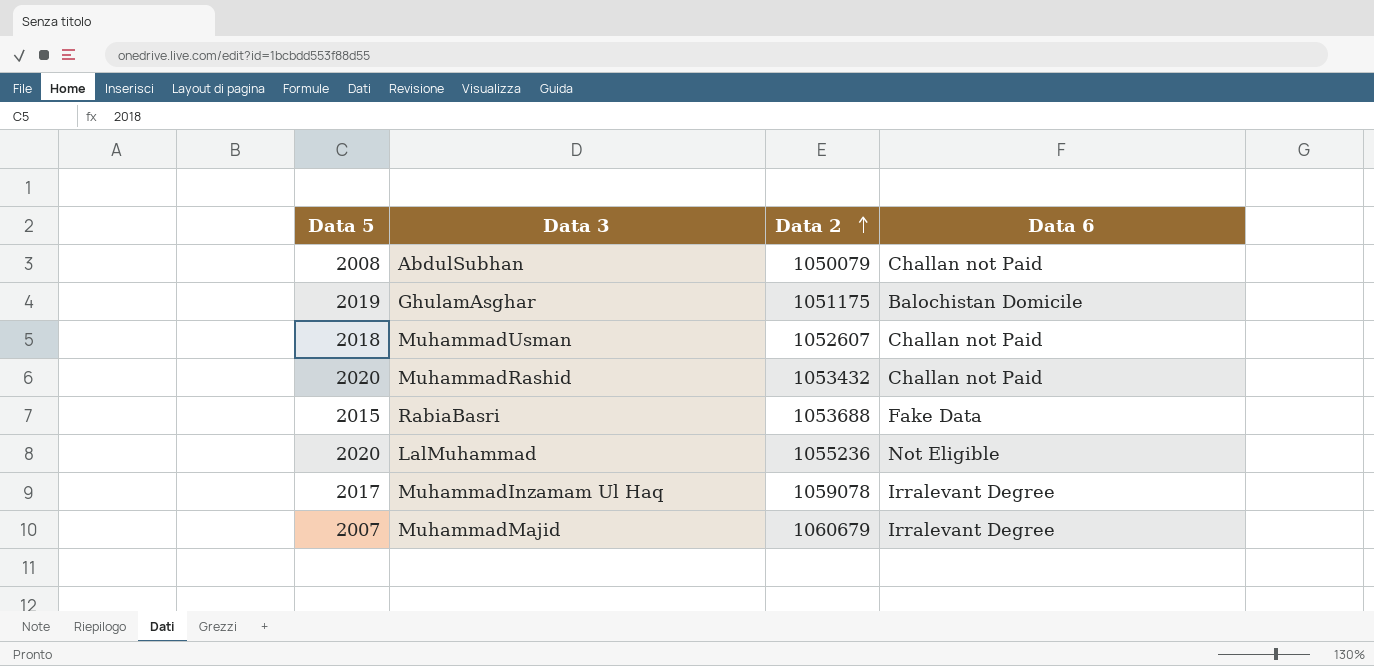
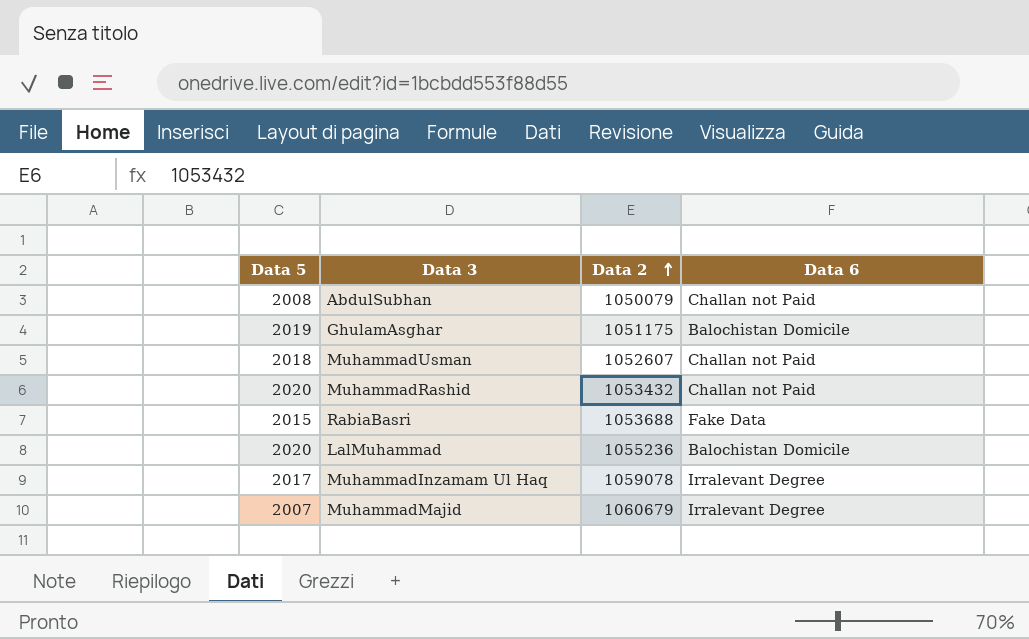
LalMuhammad | Data 6: Not Eligible -> Balochistan Domicile

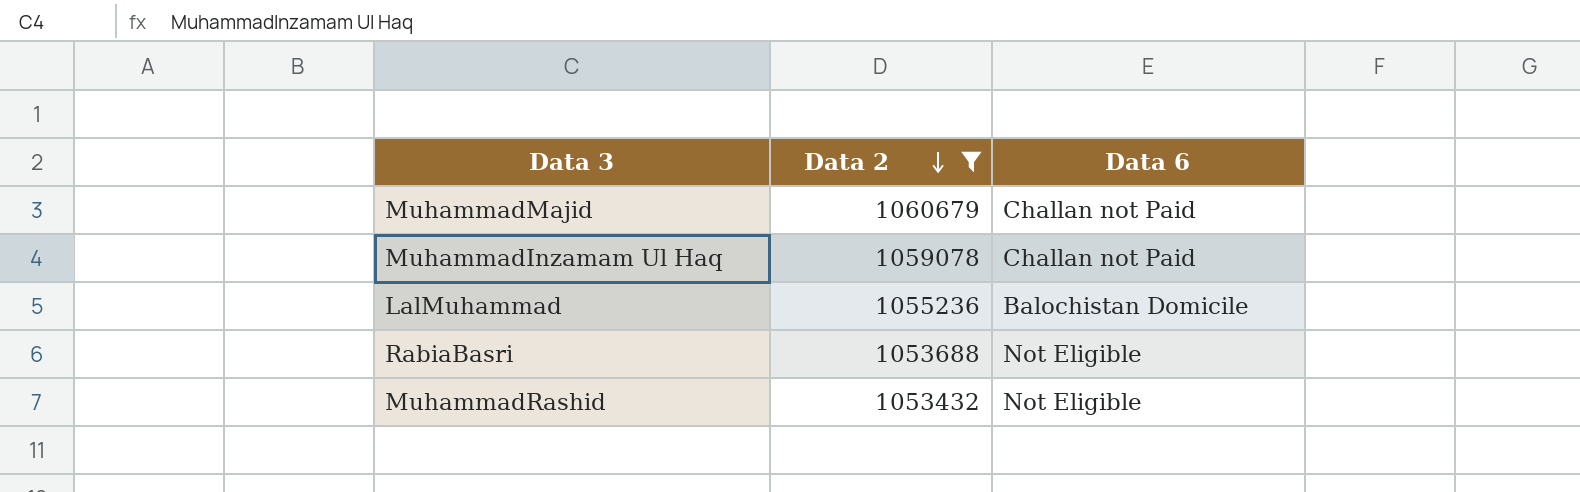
filter: none -> Data 2 >= 1053432
row order: Data 2 ascending -> Data 2 descending
column Data 5 | position: 1 -> none
MuhammadMajid | Data 6: Irralevant Degree -> Challan not Paid
MuhammadInzamam Ul Haq | Data 6: Irralevant Degree -> Challan not Paid
RabiaBasri | Data 6: Fake Data -> Not Eligible
MuhammadRashid | Data 6: Challan not Paid -> Not Eligible

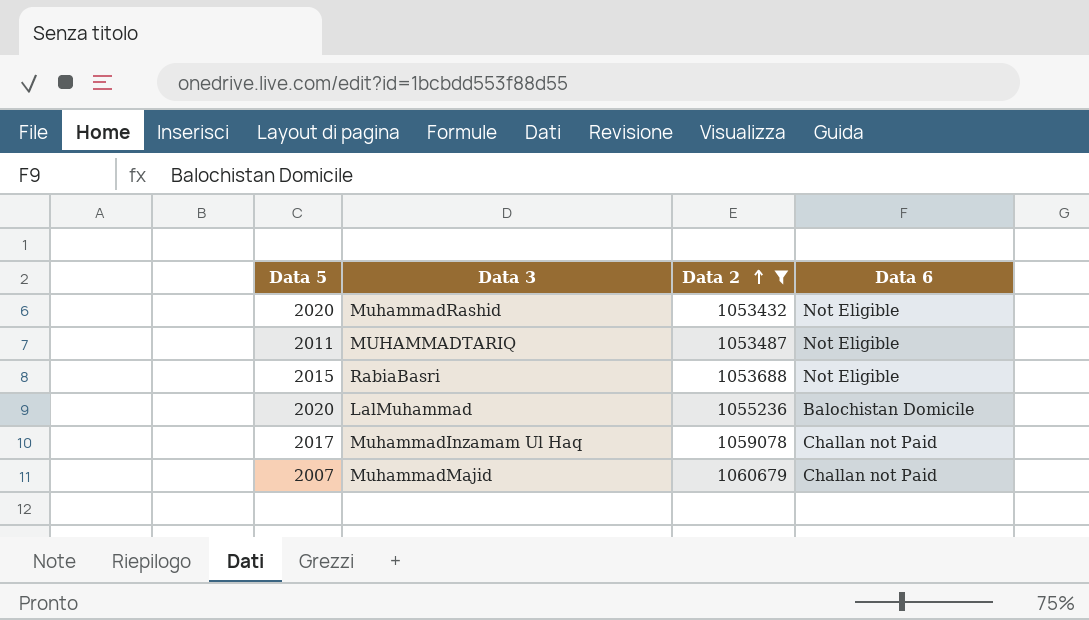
row order: Data 2 descending -> Data 2 ascending
column Data 5 | position: none -> 1
row MUHAMMADTARIQ: none -> 2011 | 1053487 | Not Eligible

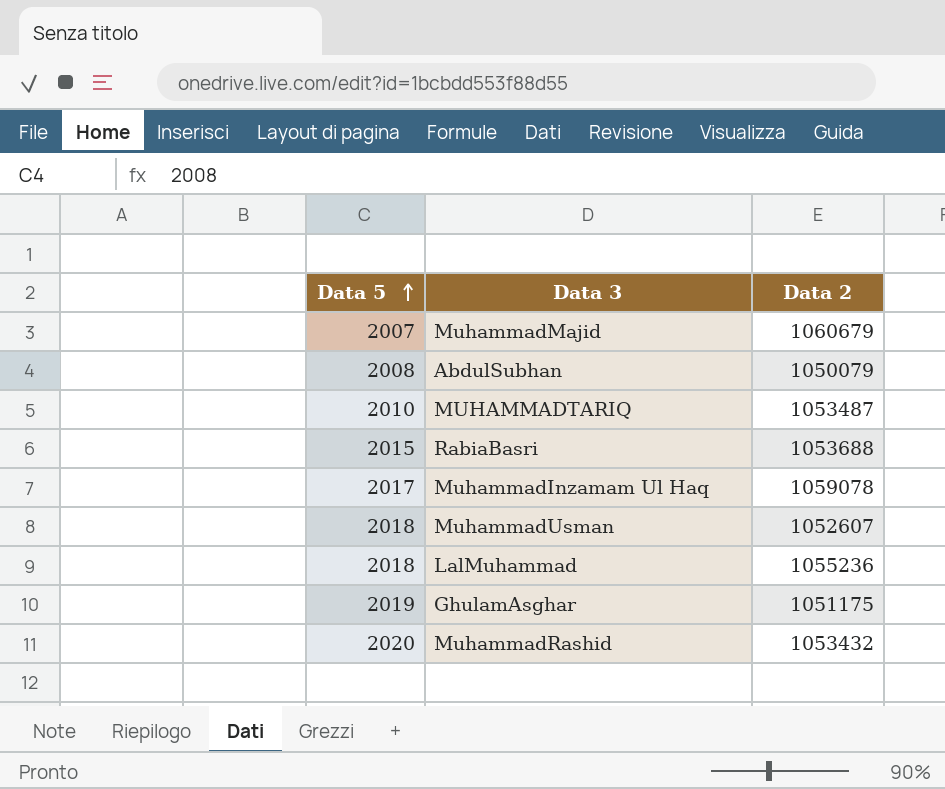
filter: Data 2 >= 1053432 -> none
row order: Data 2 ascending -> Data 5 ascending
column Data 6 | position: 4 -> none
MUHAMMADTARIQ | Data 5: 2011 -> 2010
LalMuhammad | Data 5: 2020 -> 2018

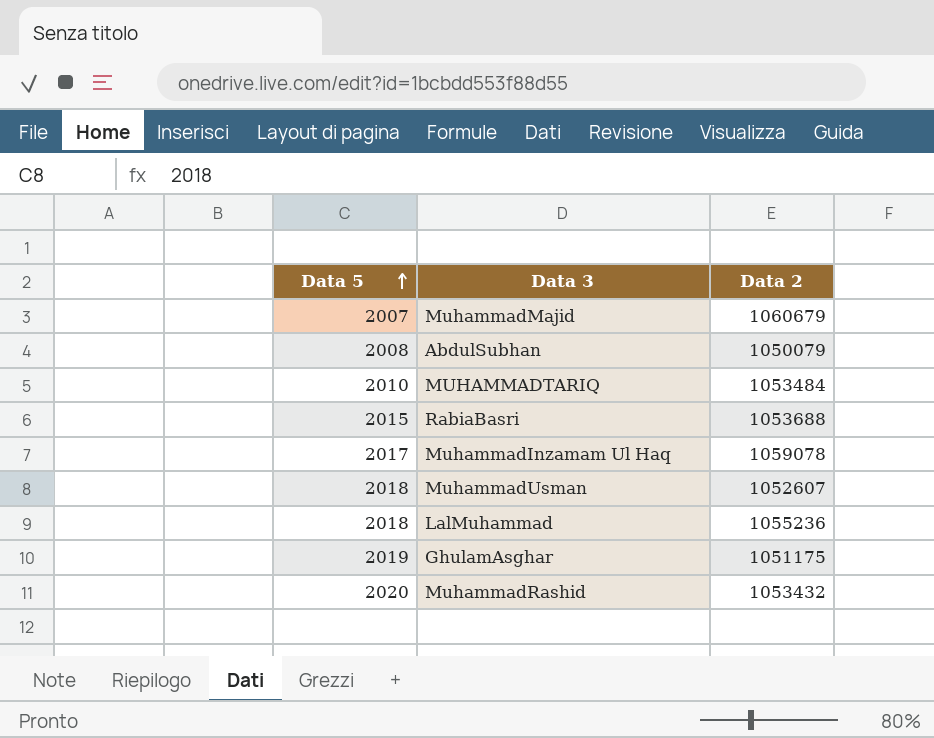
MUHAMMADTARIQ | Data 2: 1053487 -> 1053484

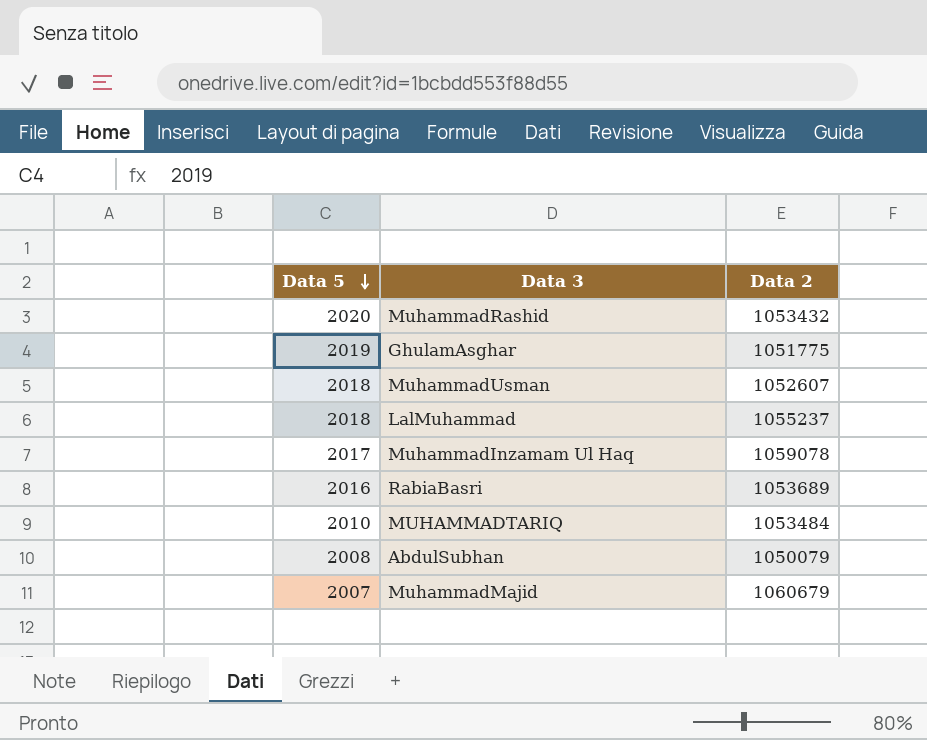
row order: Data 5 ascending -> Data 5 descending
GhulamAsghar | Data 2: 1051175 -> 1051775
LalMuhammad | Data 2: 1055236 -> 1055237
RabiaBasri | Data 5: 2015 -> 2016
RabiaBasri | Data 2: 1053688 -> 1053689

